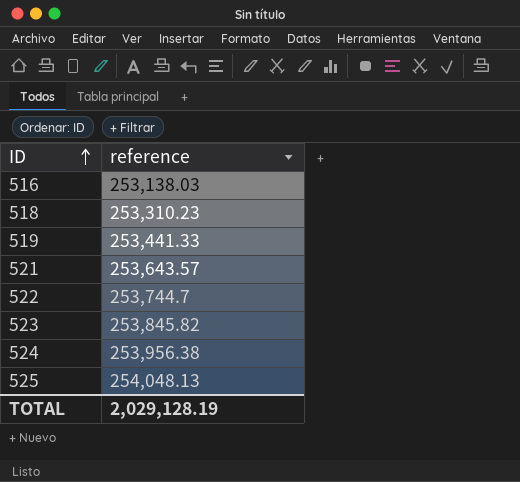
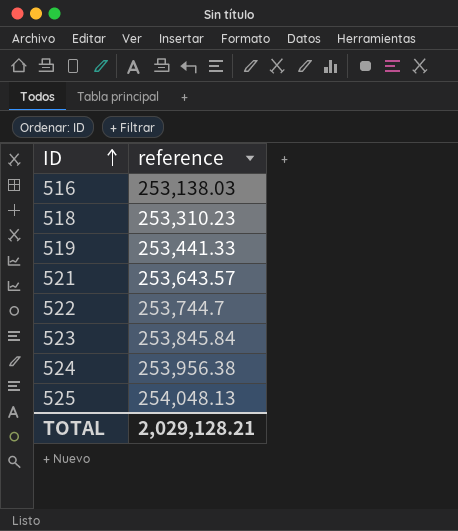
523 | reference: 253,845.82 -> 253,845.84
TOTAL | reference: 2,029,128.19 -> 2,029,128.21

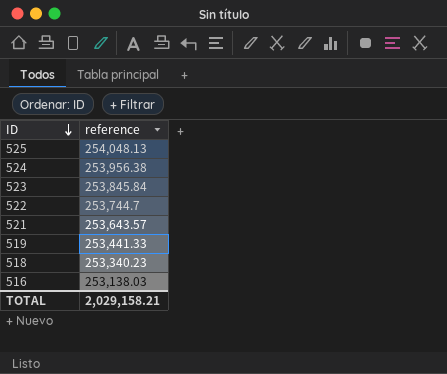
row order: ID ascending -> ID descending
518 | reference: 253,310.23 -> 253,340.23
TOTAL | reference: 2,029,128.21 -> 2,029,158.21

